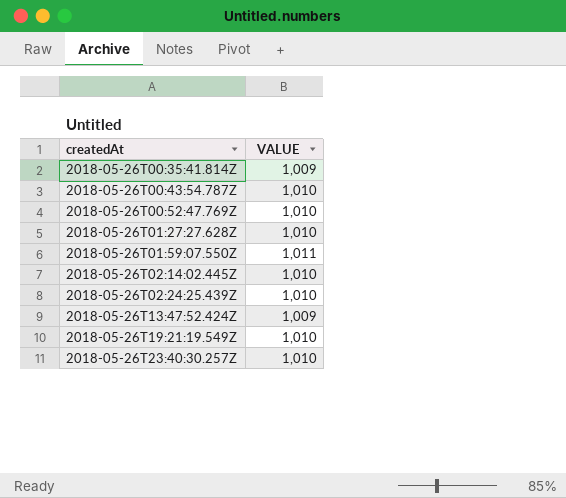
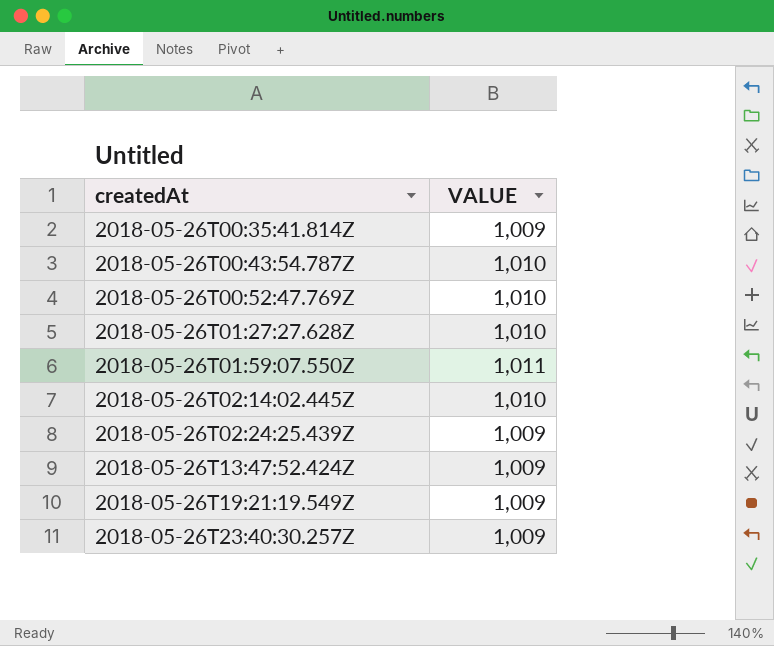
2018-05-26T02:24:25.439Z | VALUE: 1,010 -> 1,009
2018-05-26T19:21:19.549Z | VALUE: 1,010 -> 1,009
2018-05-26T23:40:30.257Z | VALUE: 1,010 -> 1,009

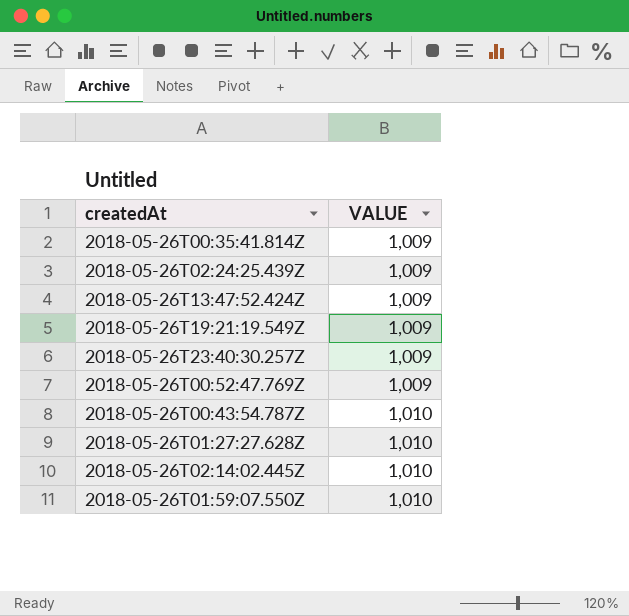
row order: createdAt ascending -> VALUE ascending
2018-05-26T00:52:47.769Z | VALUE: 1,010 -> 1,009
2018-05-26T01:59:07.550Z | VALUE: 1,011 -> 1,010

